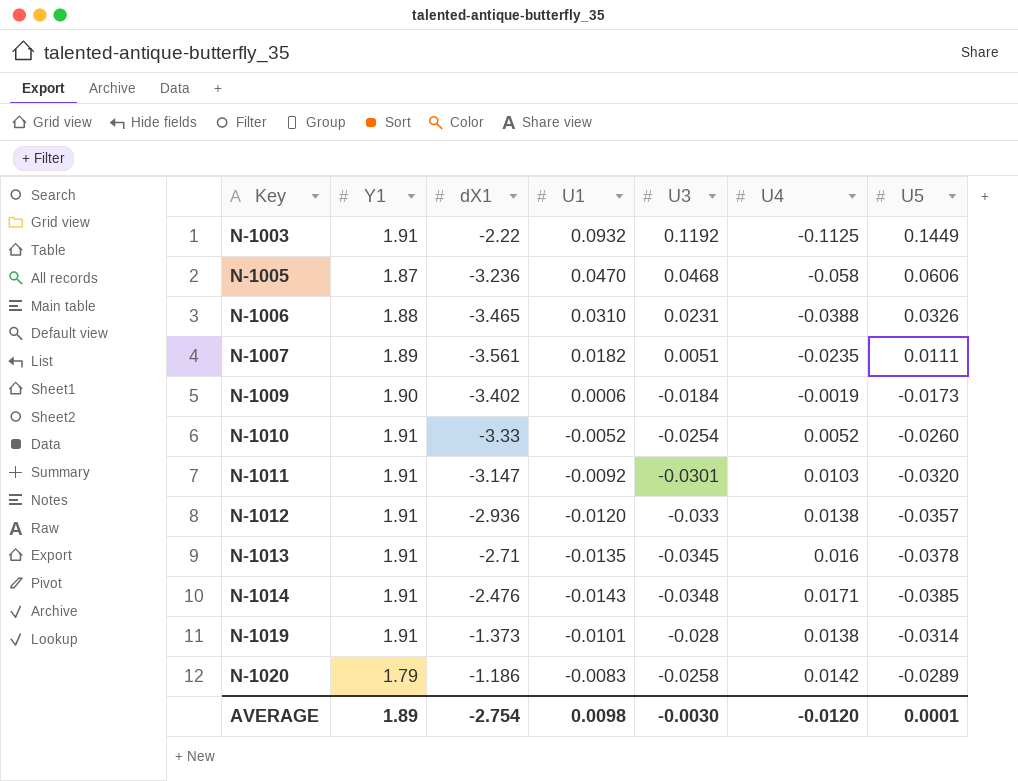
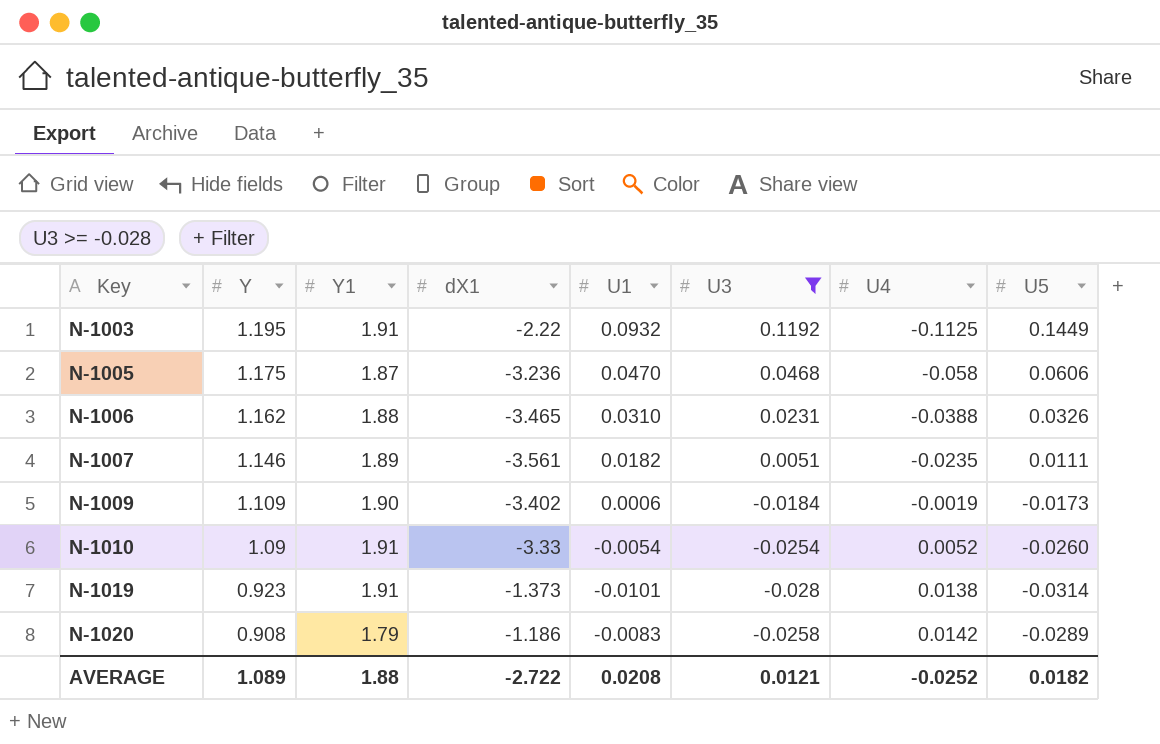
filter: none -> U3 >= -0.028
column Y | position: none -> 2
N-1010 | U1: -0.0052 -> -0.0054
AVERAGE | Y1: 1.89 -> 1.88
AVERAGE | dX1: -2.754 -> -2.722
AVERAGE | U1: 0.0098 -> 0.0208
AVERAGE | U3: -0.0030 -> 0.0121
AVERAGE | U4: -0.0120 -> -0.0252
AVERAGE | U5: 0.0001 -> 0.0182

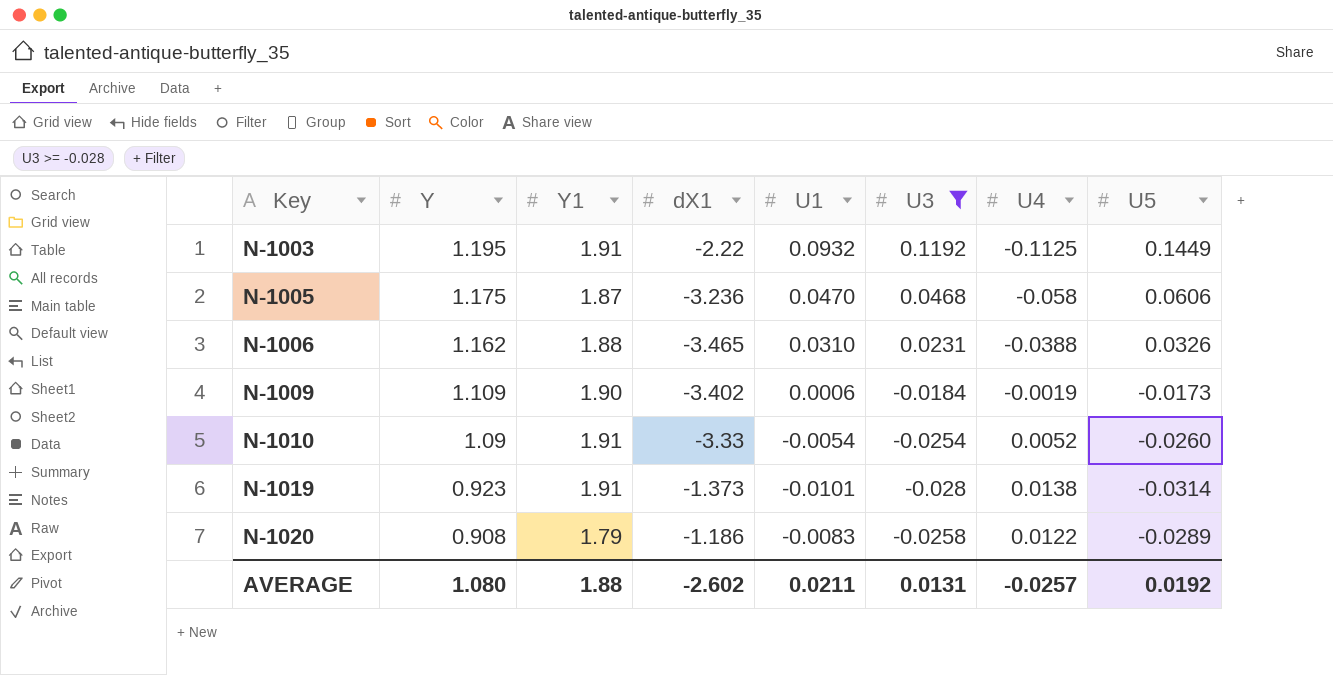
row N-1007: 1.146 | 1.89 | -3.561 | 0.0182 | 0.0051 | -0.0235 | 0.0111 -> none
N-1020 | U4: 0.0142 -> 0.0122
AVERAGE | Y: 1.089 -> 1.080
AVERAGE | dX1: -2.722 -> -2.602
AVERAGE | U1: 0.0208 -> 0.0211
AVERAGE | U3: 0.0121 -> 0.0131
AVERAGE | U4: -0.0252 -> -0.0257
AVERAGE | U5: 0.0182 -> 0.0192

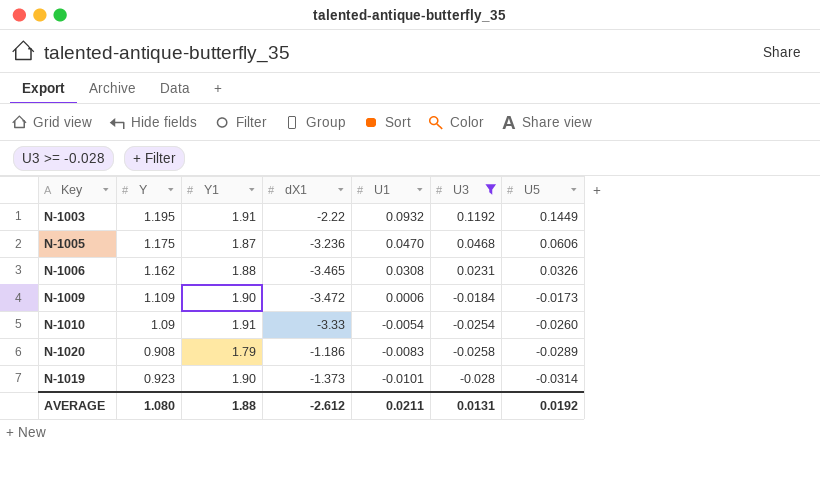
row order: Key ascending -> U1 descending
column U4 | position: 7 -> none
N-1006 | U1: 0.0310 -> 0.0308
N-1009 | dX1: -3.402 -> -3.472
N-1019 | Y1: 1.91 -> 1.90
AVERAGE | dX1: -2.602 -> -2.612

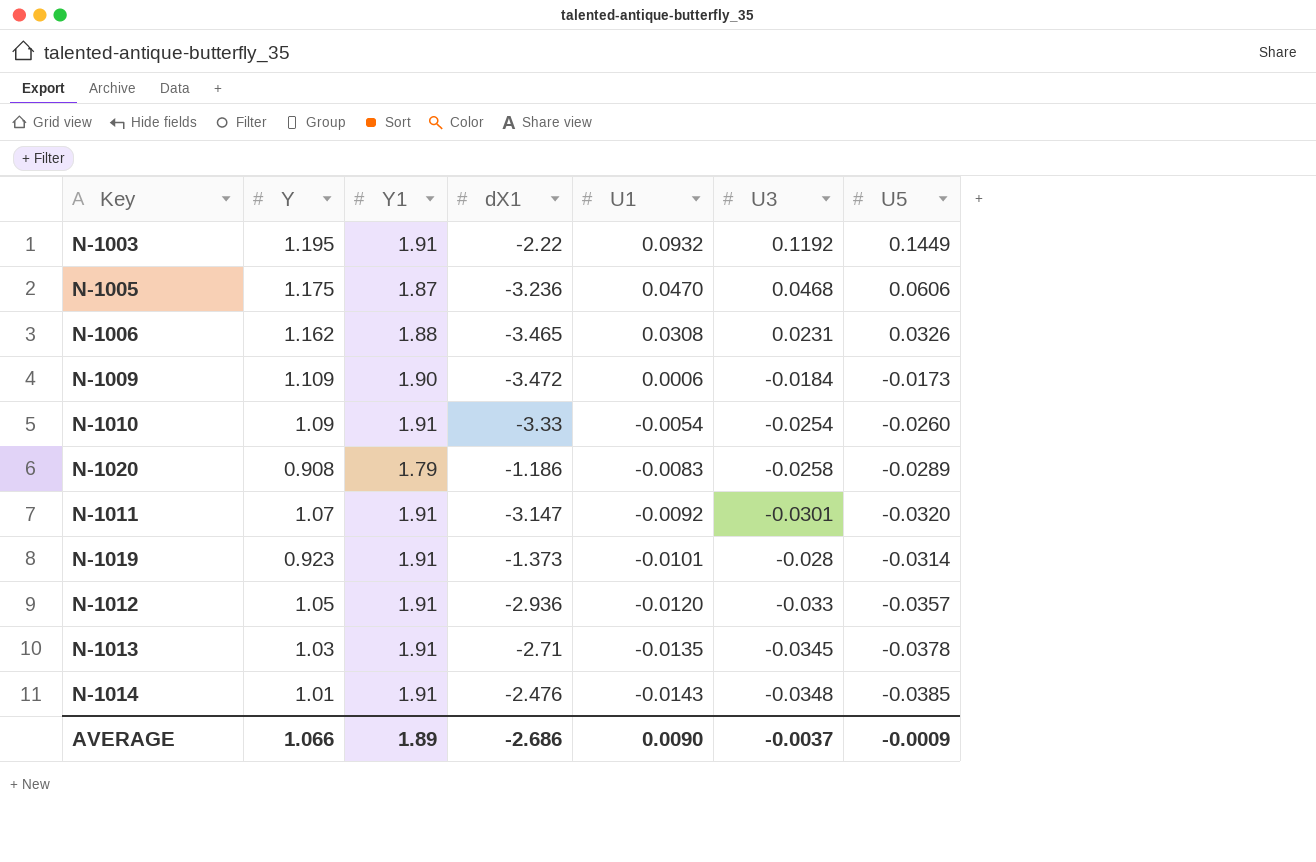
filter: U3 >= -0.028 -> none
N-1019 | Y1: 1.90 -> 1.91
AVERAGE | Y: 1.080 -> 1.066
AVERAGE | Y1: 1.88 -> 1.89
AVERAGE | dX1: -2.612 -> -2.686
AVERAGE | U1: 0.0211 -> 0.0090
AVERAGE | U3: 0.0131 -> -0.0037
AVERAGE | U5: 0.0192 -> -0.0009

